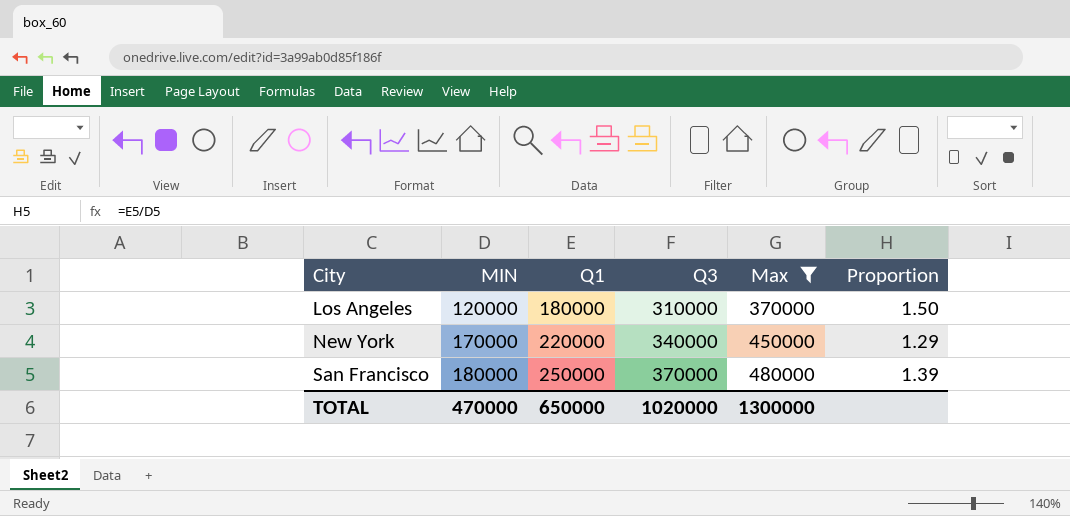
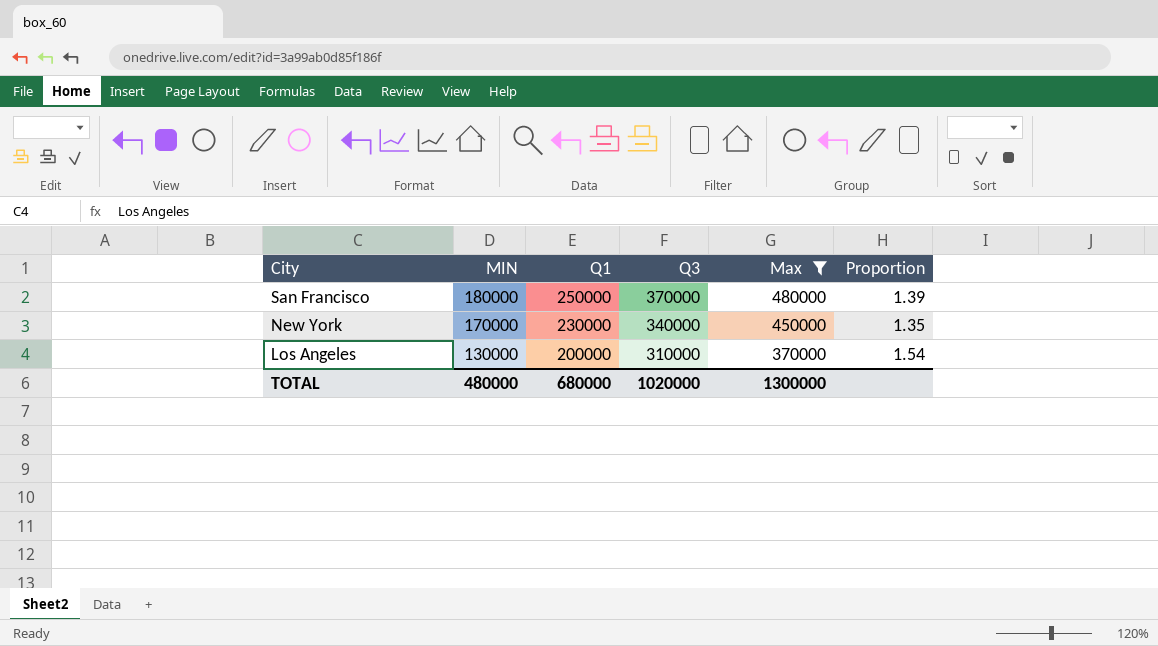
row order: City ascending -> City descending
New York | Q1: 220000 -> 230000
New York | Proportion: 1.29 -> 1.35
Los Angeles | MIN: 120000 -> 130000
Los Angeles | Q1: 180000 -> 200000
Los Angeles | Proportion: 1.50 -> 1.54
TOTAL | MIN: 470000 -> 480000
TOTAL | Q1: 650000 -> 680000

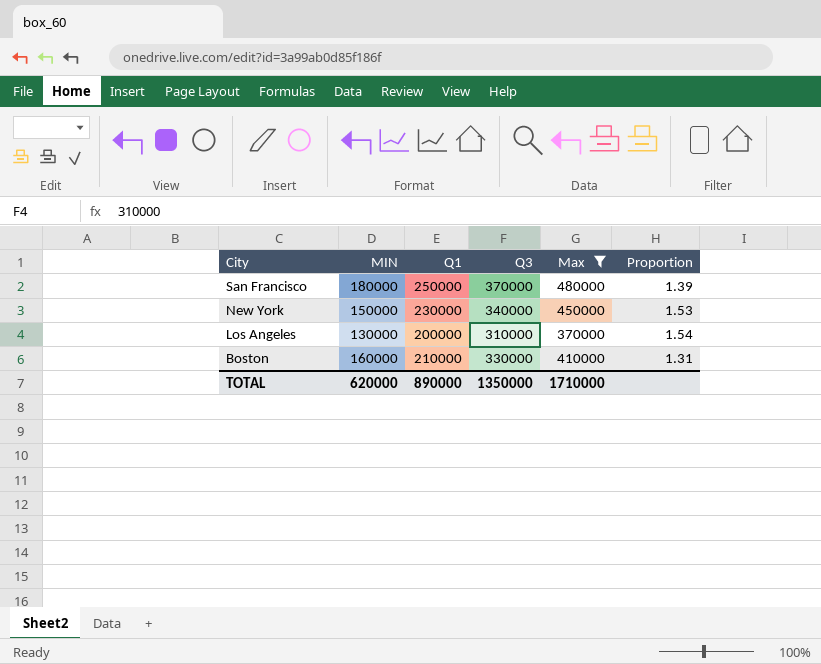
New York | MIN: 170000 -> 150000
New York | Proportion: 1.35 -> 1.53
row Boston: none -> 160000 | 210000 | 330000 | 410000 | 1.31
TOTAL | MIN: 480000 -> 620000
TOTAL | Q1: 680000 -> 890000
TOTAL | Q3: 1020000 -> 1350000
TOTAL | Max: 1300000 -> 1710000

